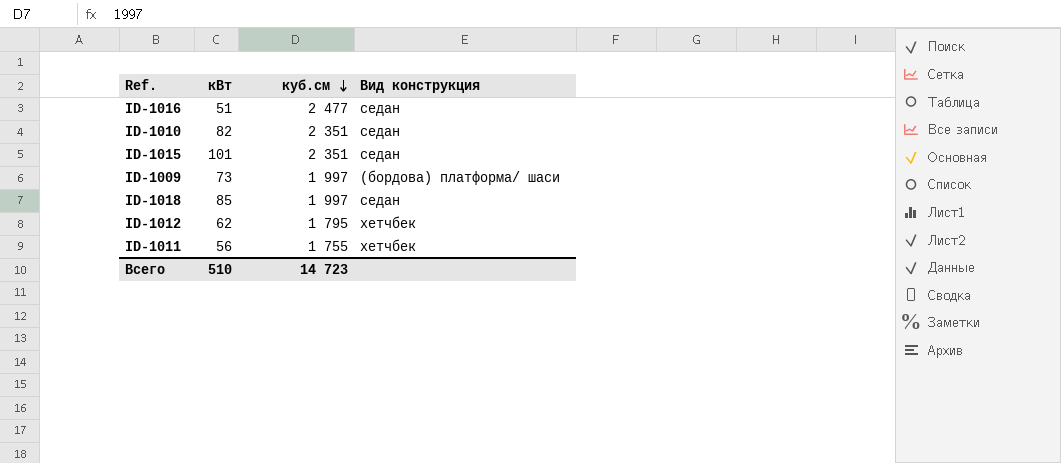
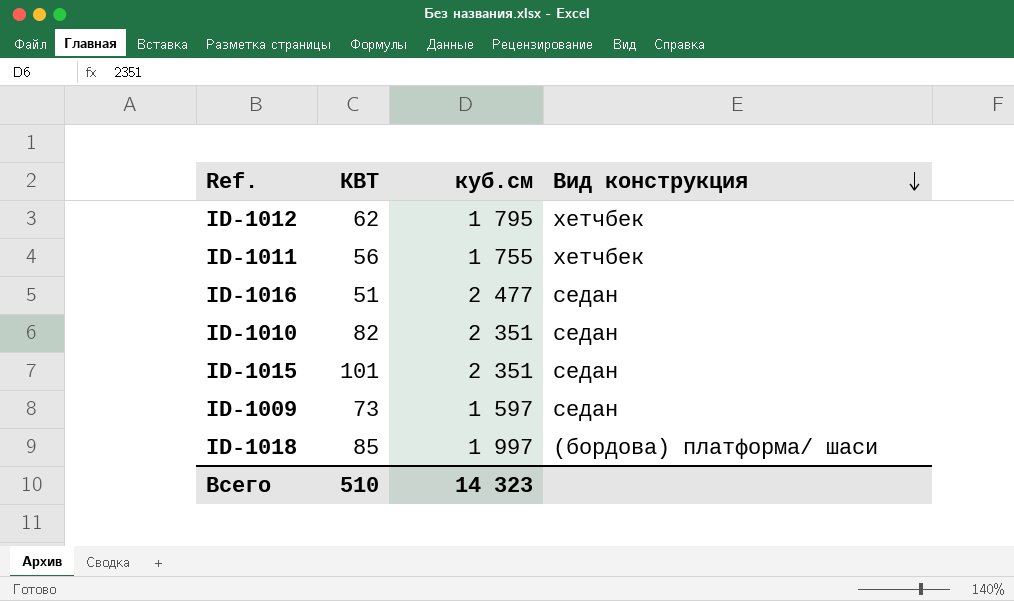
row order: куб.см descending -> Вид конструкция descending
column name: кВт -> КВТ
ID-1009 | куб.см: 1 997 -> 1 597
ID-1009 | Вид конструкция: (бордова) платформа/ шаси -> седан
ID-1018 | Вид конструкция: седан -> (бордова) платформа/ шаси
Всего | куб.см: 14 723 -> 14 323

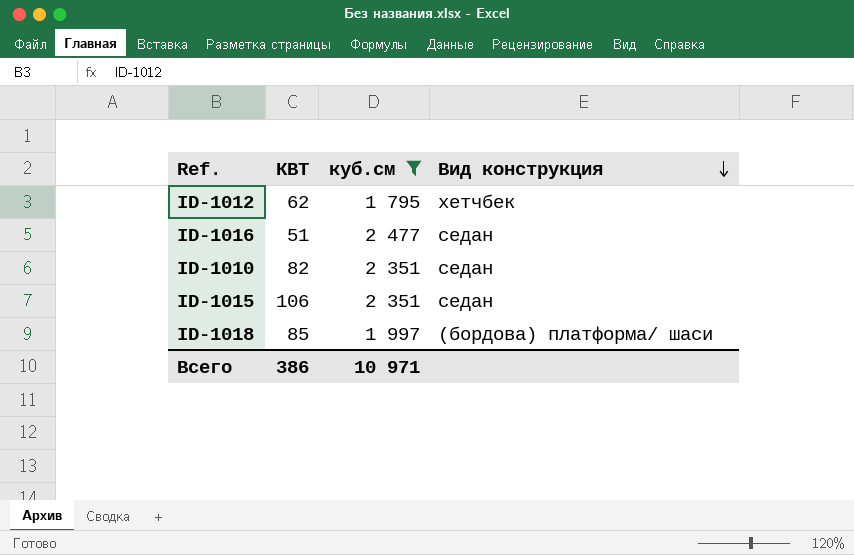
filter: none -> куб.см >= 1 795
ID-1015 | КВТ: 101 -> 106
Всего | КВТ: 510 -> 386
Всего | куб.см: 14 323 -> 10 971

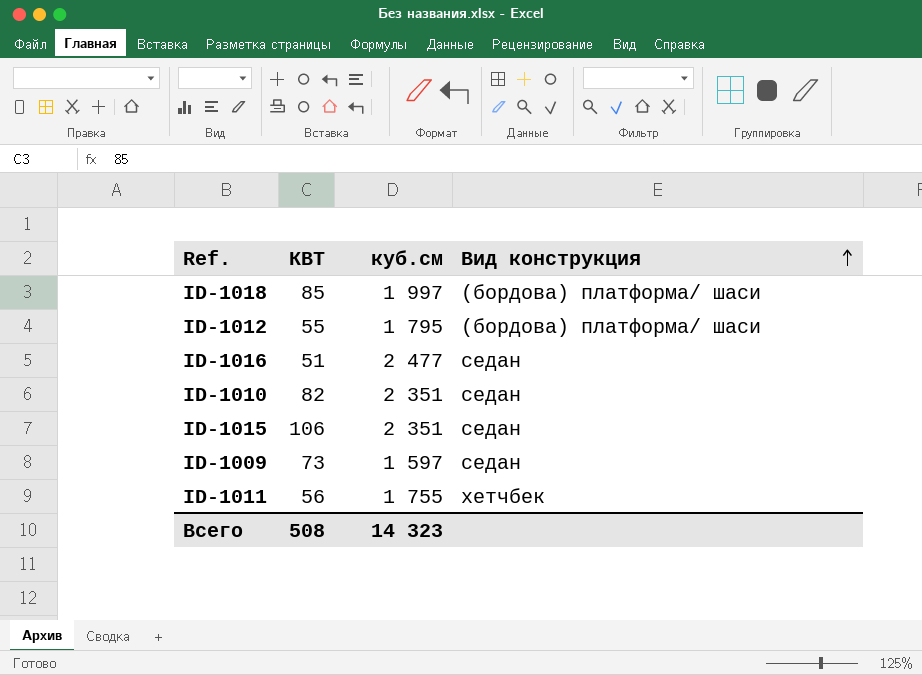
filter: куб.см >= 1 795 -> none
row order: Вид конструкция descending -> Вид конструкция ascending
ID-1012 | КВТ: 62 -> 55
ID-1012 | Вид конструкция: хетчбек -> (бордова) платформа/ шаси
Всего | КВТ: 386 -> 508
Всего | куб.см: 10 971 -> 14 323

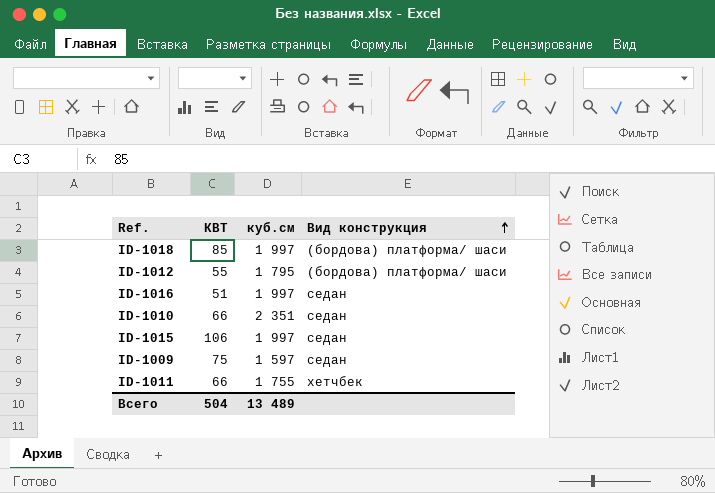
ID-1016 | куб.см: 2 477 -> 1 997
ID-1010 | КВТ: 82 -> 66
ID-1015 | куб.см: 2 351 -> 1 997
ID-1009 | КВТ: 73 -> 75
ID-1011 | КВТ: 56 -> 66
Всего | КВТ: 508 -> 504
Всего | куб.см: 14 323 -> 13 489

